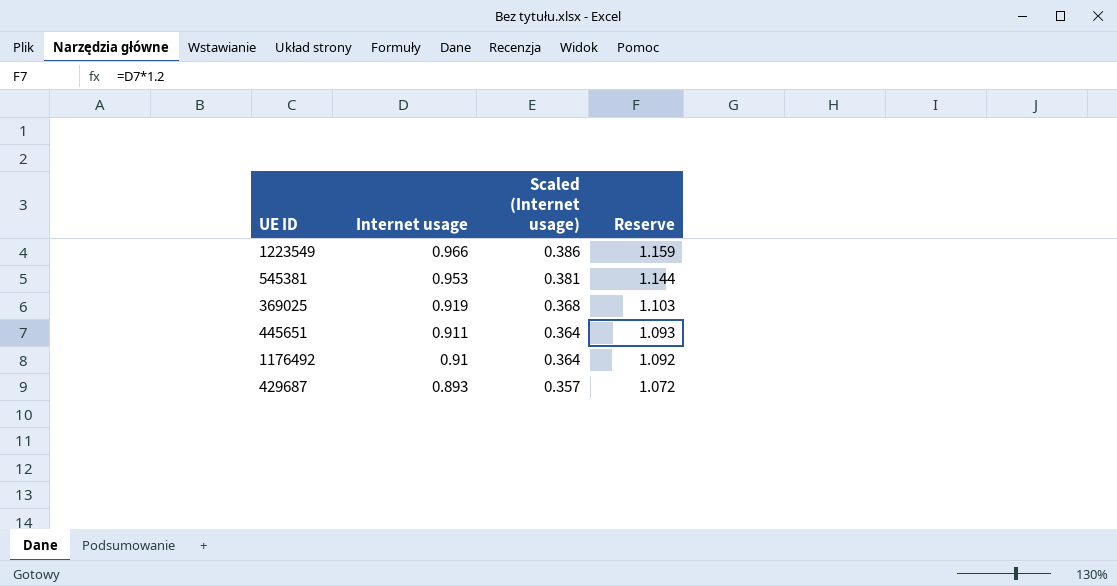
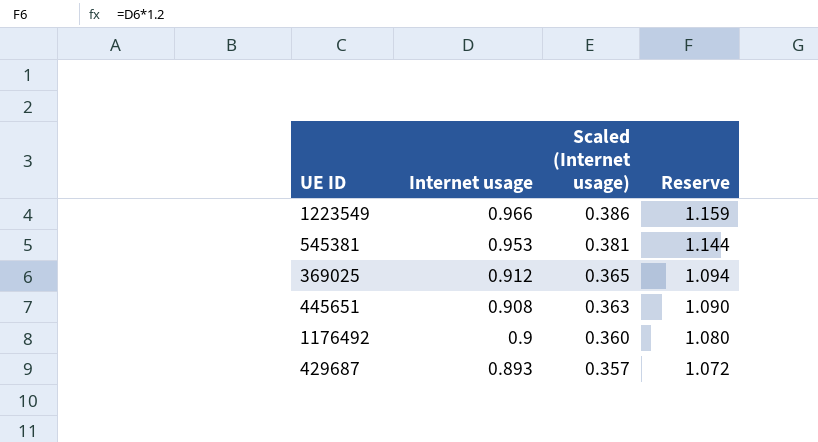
369025 | Internet usage: 0.919 -> 0.912
369025 | Scaled (Internet usage): 0.368 -> 0.365
369025 | Reserve: 1.103 -> 1.094
445651 | Internet usage: 0.911 -> 0.908
445651 | Scaled (Internet usage): 0.364 -> 0.363
445651 | Reserve: 1.093 -> 1.090
1176492 | Internet usage: 0.91 -> 0.9
1176492 | Scaled (Internet usage): 0.364 -> 0.360
1176492 | Reserve: 1.092 -> 1.080

